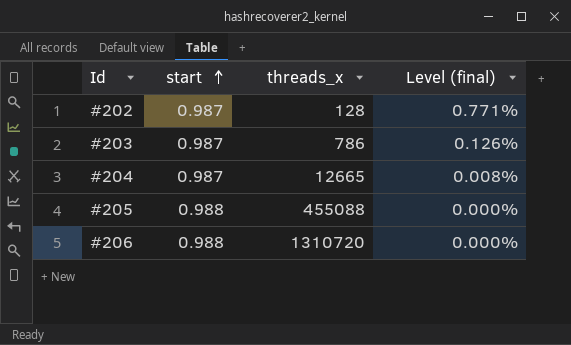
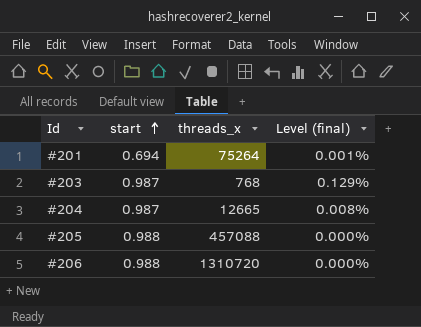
row #202: 0.987 | 128 | 0.771% -> none
row #201: none -> 0.694 | 75264 | 0.001%
#203 | threads_x: 786 -> 768
#203 | Level (final): 0.126% -> 0.129%
#205 | threads_x: 455088 -> 457088

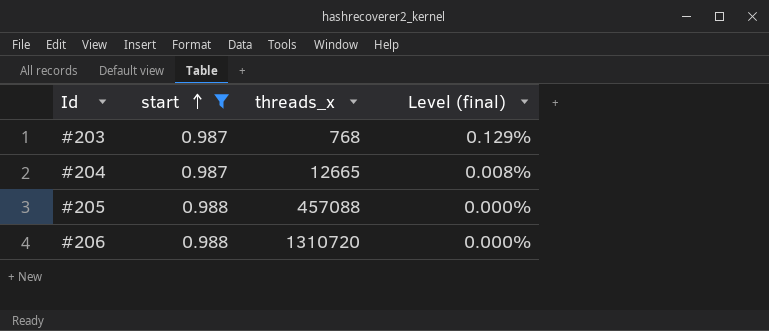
filter: none -> start != 0.694

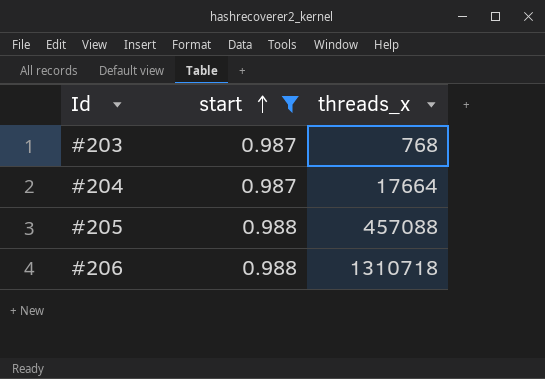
column Level (final) | formula: [start] / [threads_x] -> none
#204 | threads_x: 12665 -> 17664
#206 | threads_x: 1310720 -> 1310718

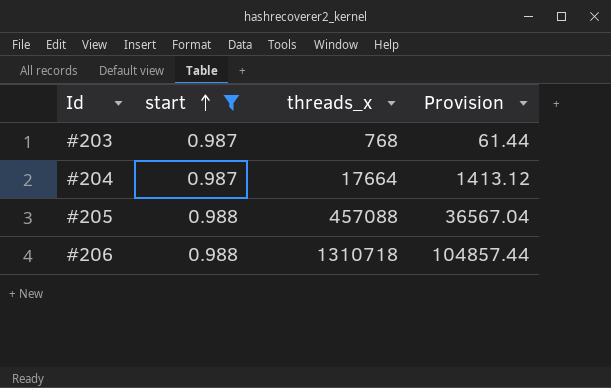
column Provision | formula: none -> [threads_x] * 0.08

